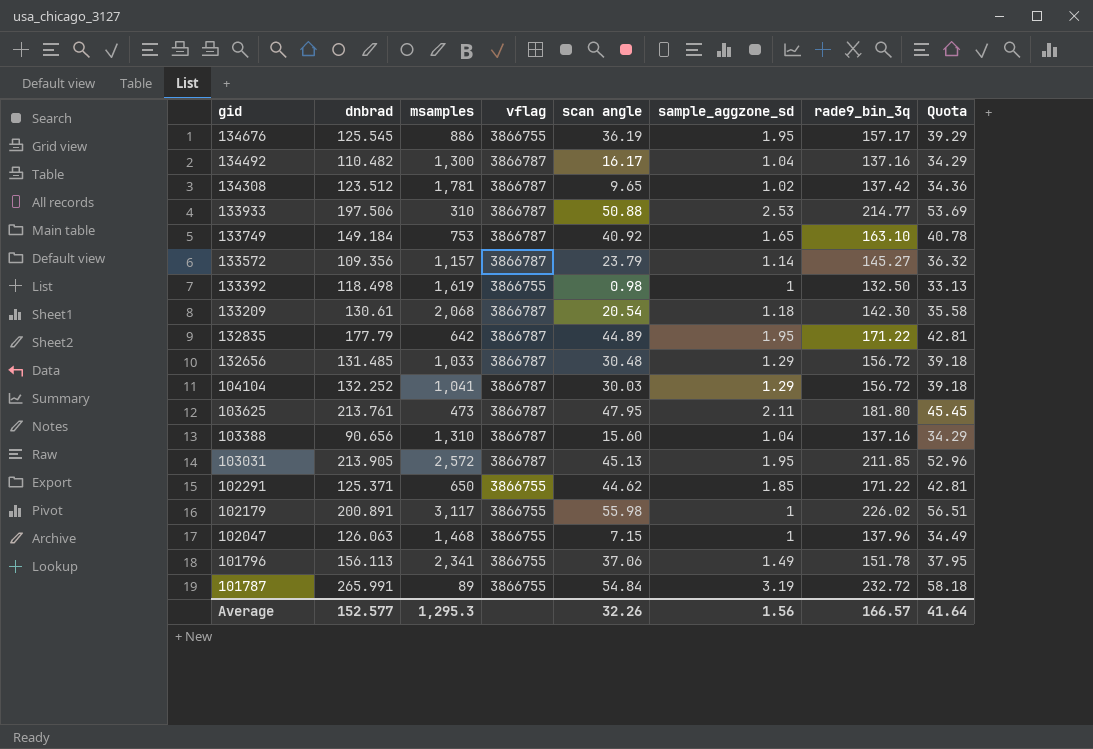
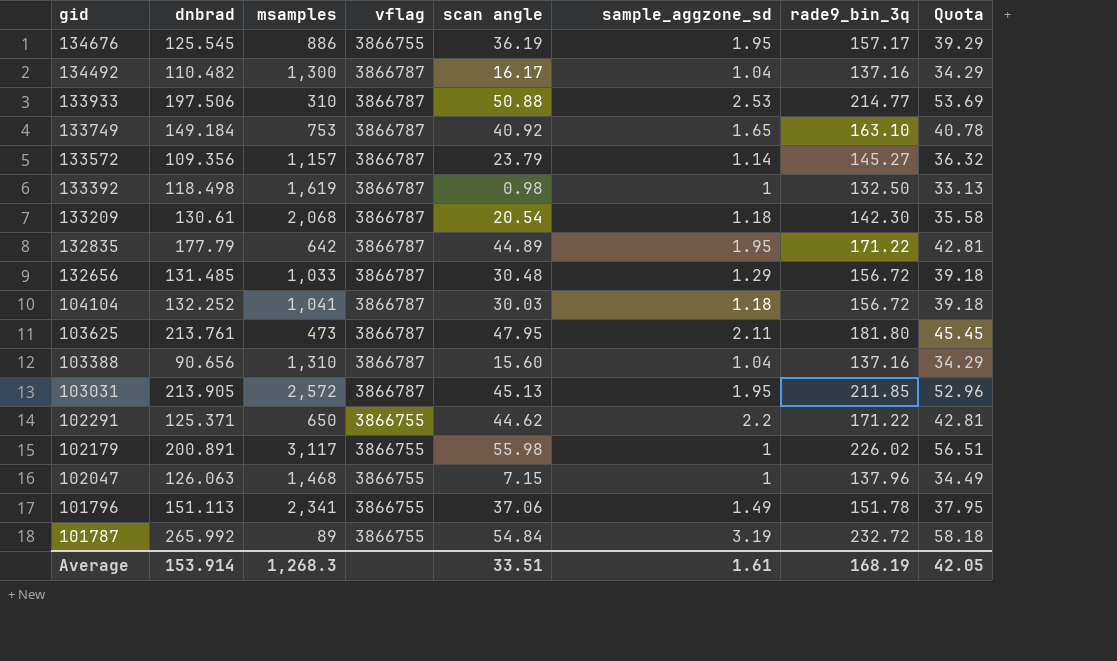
row 134308: 123.512 | 1,781 | 3866787 | 9.65 | 1.02 | 137.42 | 34.36 -> none
133392 | vflag: 3866755 -> 3866787
104104 | sample_aggzone_sd: 1.29 -> 1.18
102291 | sample_aggzone_sd: 1.85 -> 2.2
101796 | dnbrad: 156.113 -> 151.113
101787 | dnbrad: 265.991 -> 265.992
Average | dnbrad: 152.577 -> 153.914
Average | msamples: 1,295.3 -> 1,268.3
Average | scan angle: 32.26 -> 33.51
Average | sample_aggzone_sd: 1.56 -> 1.61
Average | rade9_bin_3q: 166.57 -> 168.19
Average | Quota: 41.64 -> 42.05

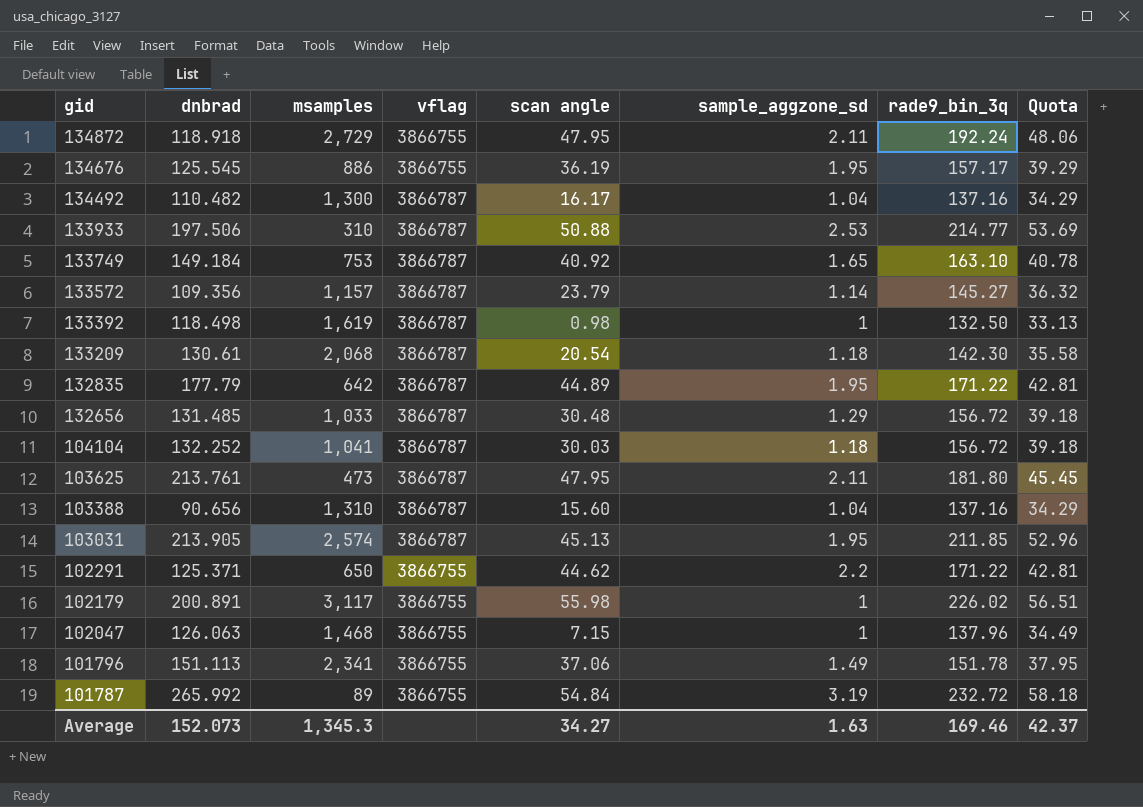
row 134872: none -> 118.918 | 2,729 | 3866755 | 47.95 | 2.11 | 192.24 | 48.06
103031 | msamples: 2,572 -> 2,574
Average | dnbrad: 153.914 -> 152.073
Average | msamples: 1,268.3 -> 1,345.3
Average | scan angle: 33.51 -> 34.27
Average | sample_aggzone_sd: 1.61 -> 1.63
Average | rade9_bin_3q: 168.19 -> 169.46
Average | Quota: 42.05 -> 42.37

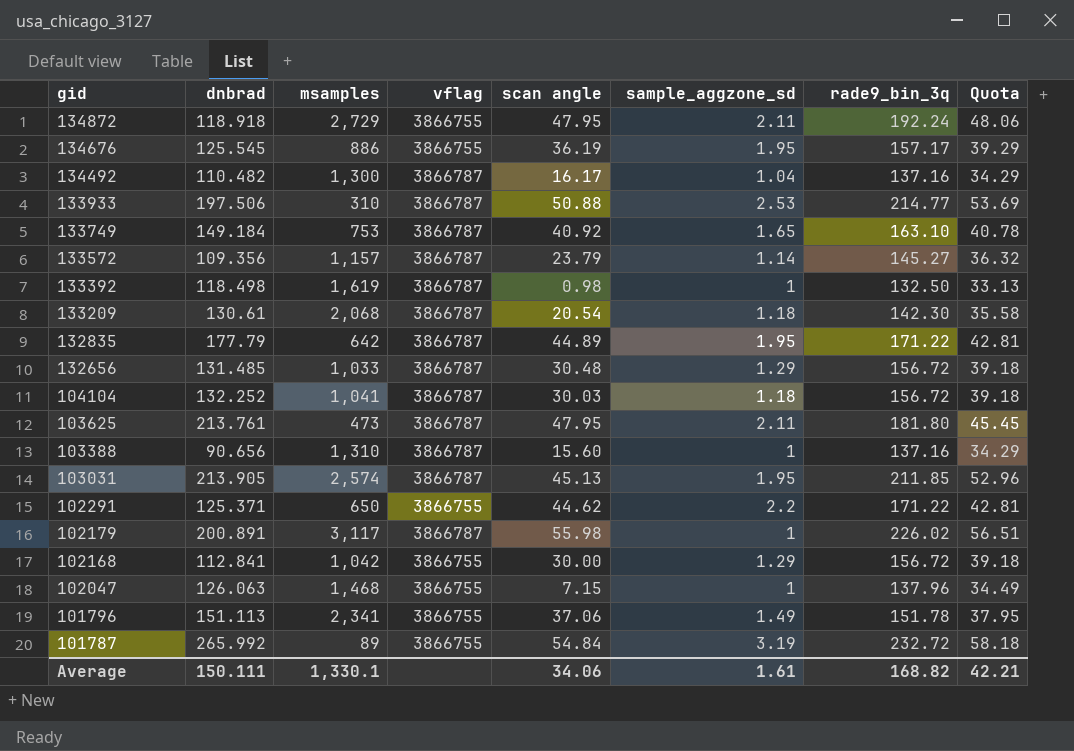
103388 | sample_aggzone_sd: 1.04 -> 1
102179 | vflag: 3866755 -> 3866787
row 102168: none -> 112.841 | 1,042 | 3866755 | 30.00 | 1.29 | 156.72 | 39.18
Average | dnbrad: 152.073 -> 150.111
Average | msamples: 1,345.3 -> 1,330.1
Average | scan angle: 34.27 -> 34.06
Average | sample_aggzone_sd: 1.63 -> 1.61
Average | rade9_bin_3q: 169.46 -> 168.82
Average | Quota: 42.37 -> 42.21

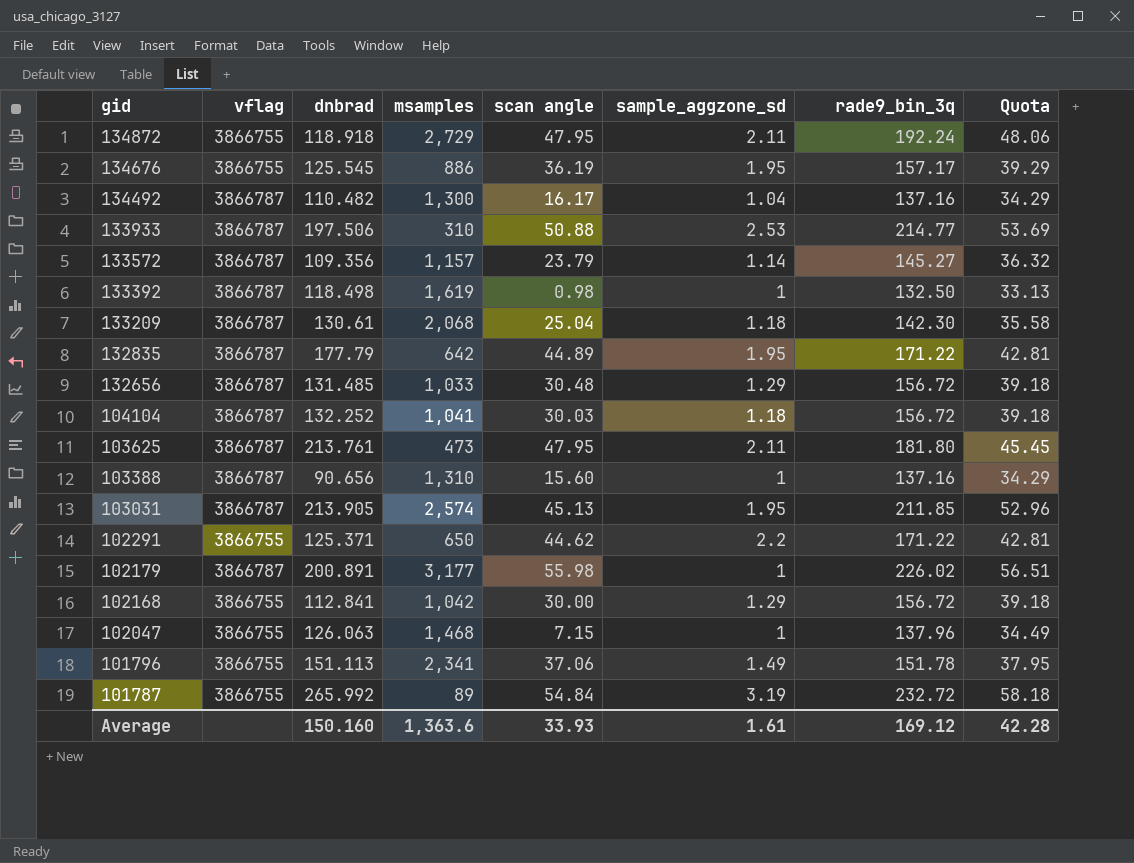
column vflag | position: 4 -> 2
row 133749: 149.184 | 753 | 3866787 | 40.92 | 1.65 | 163.10 | 40.78 -> none
133209 | scan angle: 20.54 -> 25.04
102179 | msamples: 3,117 -> 3,177
Average | dnbrad: 150.111 -> 150.160
Average | msamples: 1,330.1 -> 1,363.6
Average | scan angle: 34.06 -> 33.93
Average | rade9_bin_3q: 168.82 -> 169.12
Average | Quota: 42.21 -> 42.28

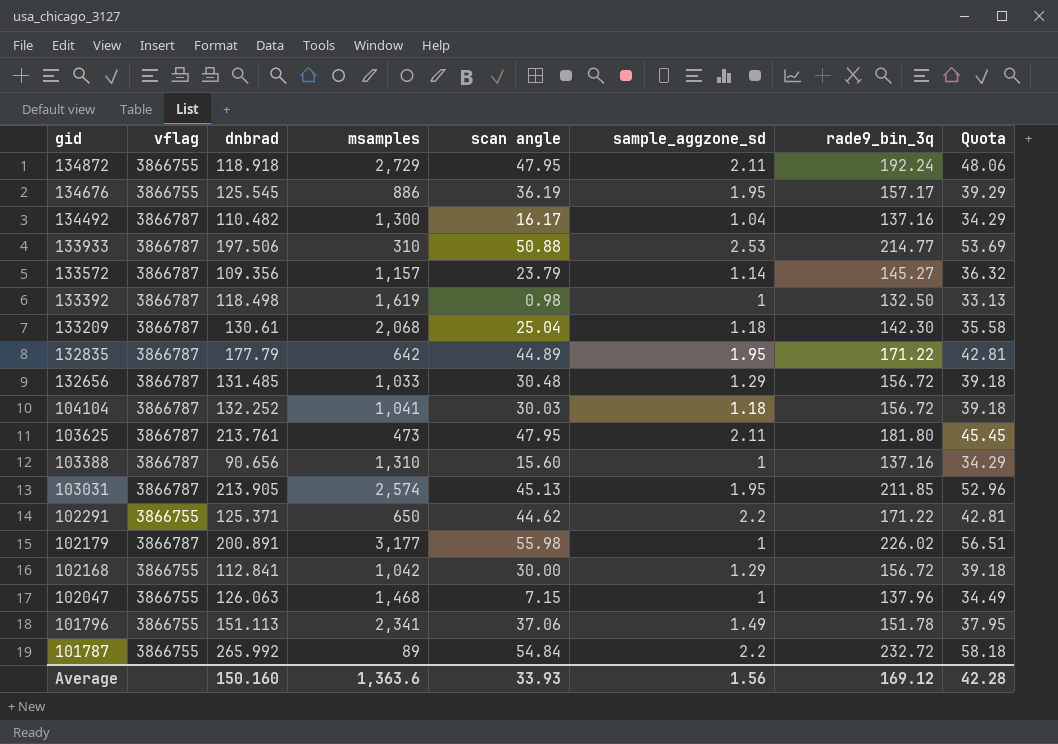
101787 | sample_aggzone_sd: 3.19 -> 2.2
Average | sample_aggzone_sd: 1.61 -> 1.56

